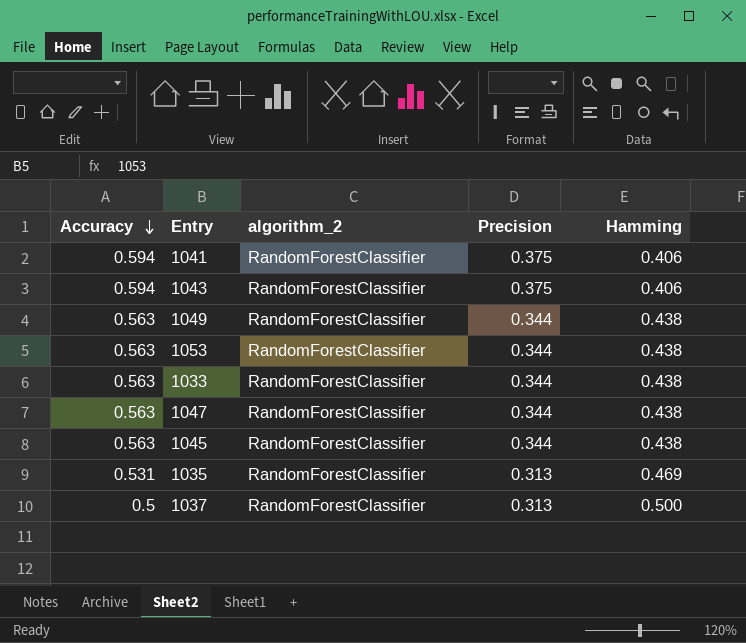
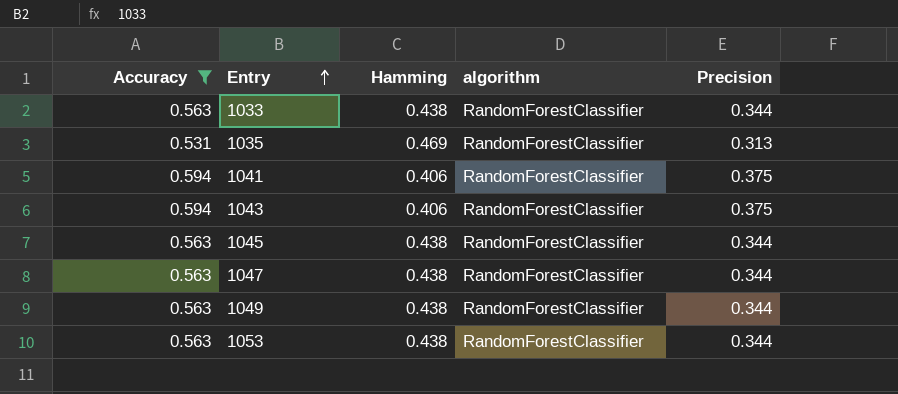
filter: none -> Accuracy != 0.5
row order: Accuracy descending -> Entry ascending
column Hamming | position: 5 -> 3
column name: algorithm_2 -> algorithm

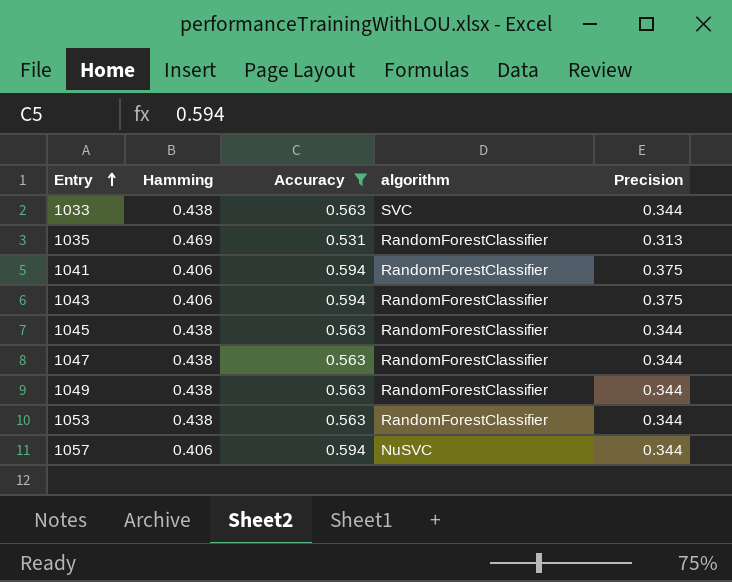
column Accuracy | position: 1 -> 3
1033 | algorithm: RandomForestClassifier -> SVC
row 1057: none -> 0.406 | 0.594 | NuSVC | 0.344

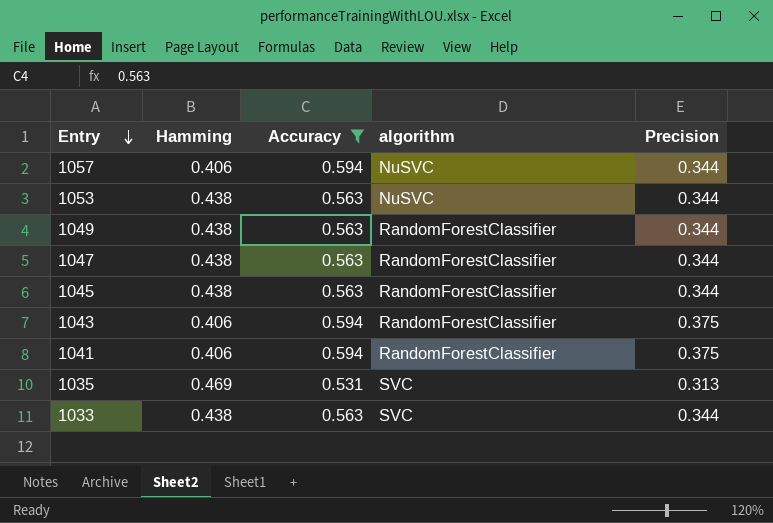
row order: Entry ascending -> Entry descending
1053 | algorithm: RandomForestClassifier -> NuSVC
1035 | algorithm: RandomForestClassifier -> SVC

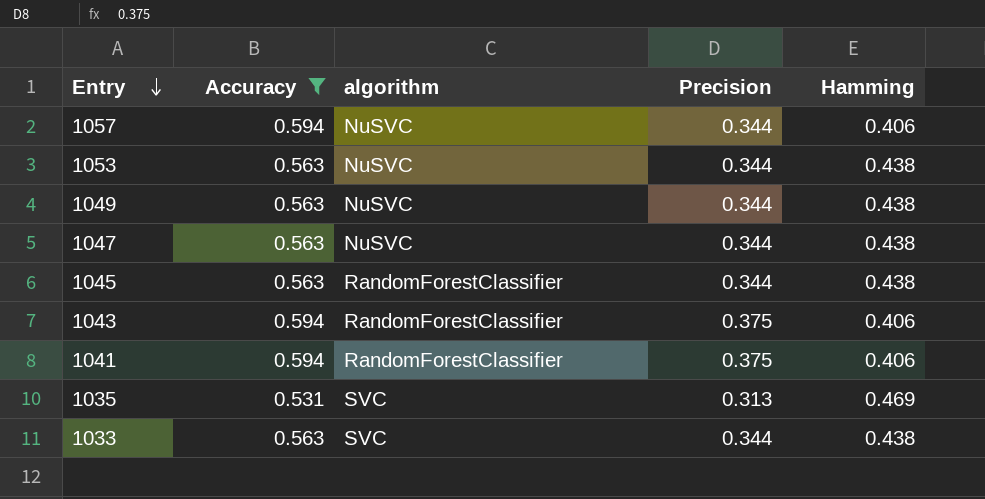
column Hamming | position: 2 -> 5
1049 | algorithm: RandomForestClassifier -> NuSVC
1047 | algorithm: RandomForestClassifier -> NuSVC

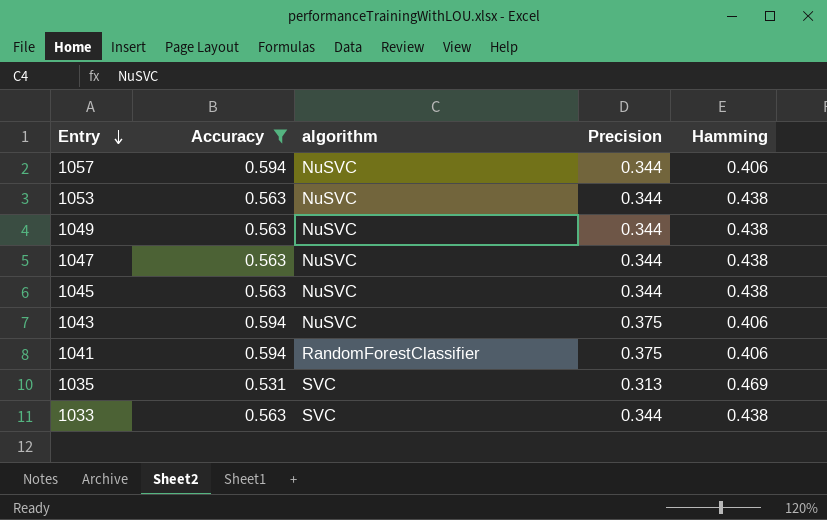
1045 | algorithm: RandomForestClassifier -> NuSVC
1043 | algorithm: RandomForestClassifier -> NuSVC

